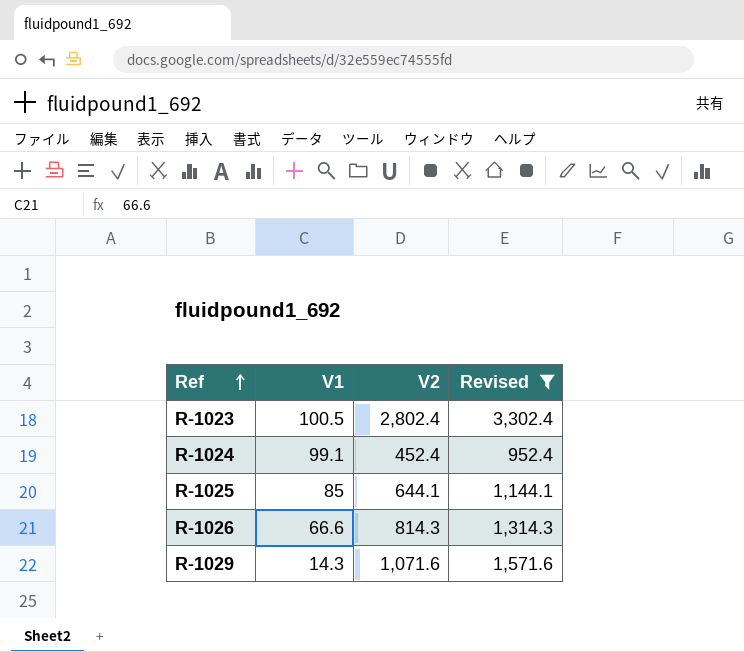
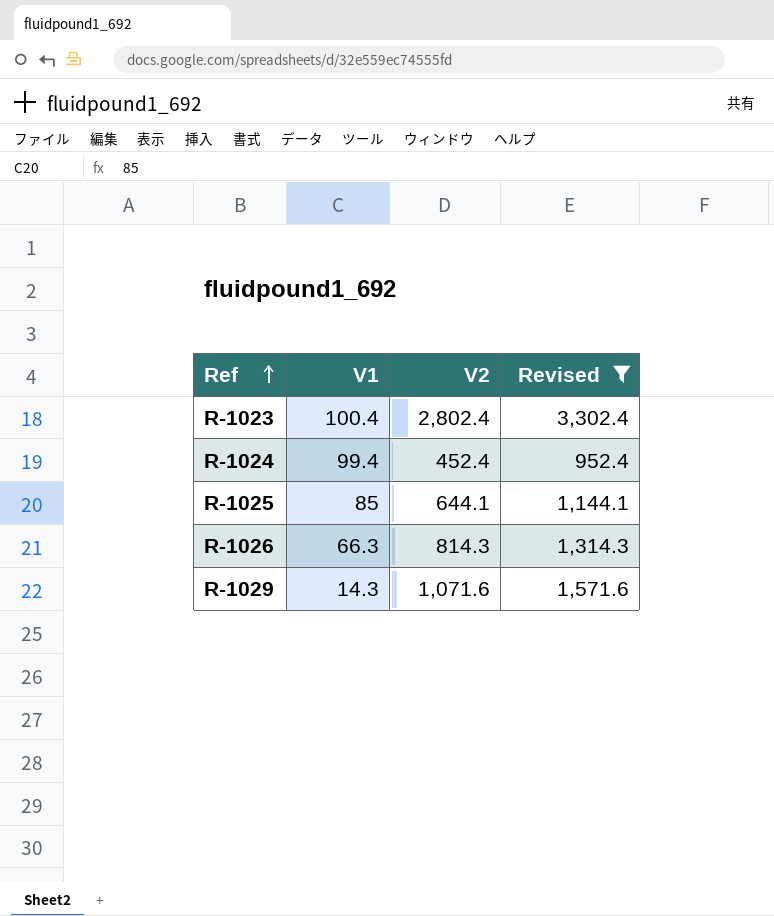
R-1023 | V1: 100.5 -> 100.4
R-1024 | V1: 99.1 -> 99.4
R-1026 | V1: 66.6 -> 66.3

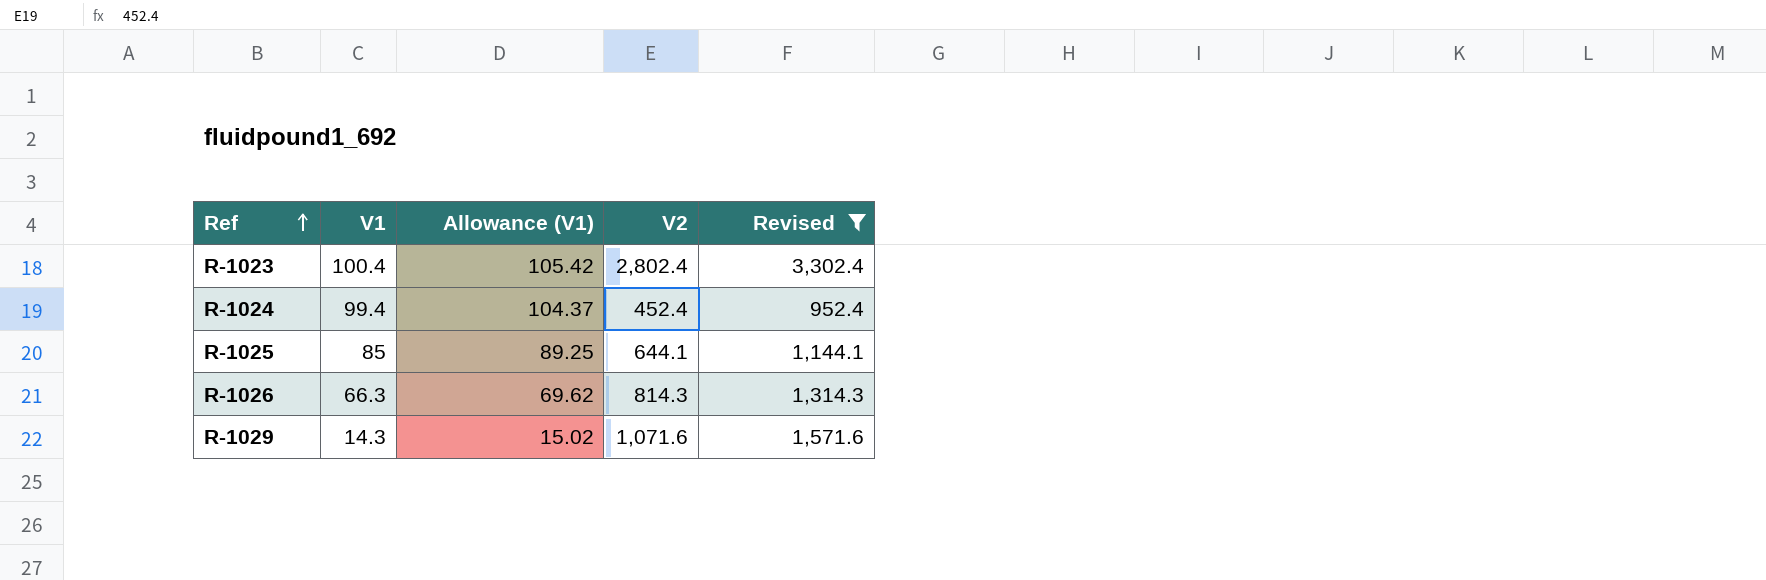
column Allowance (V1) | formula: none -> [V1] * 1.05

